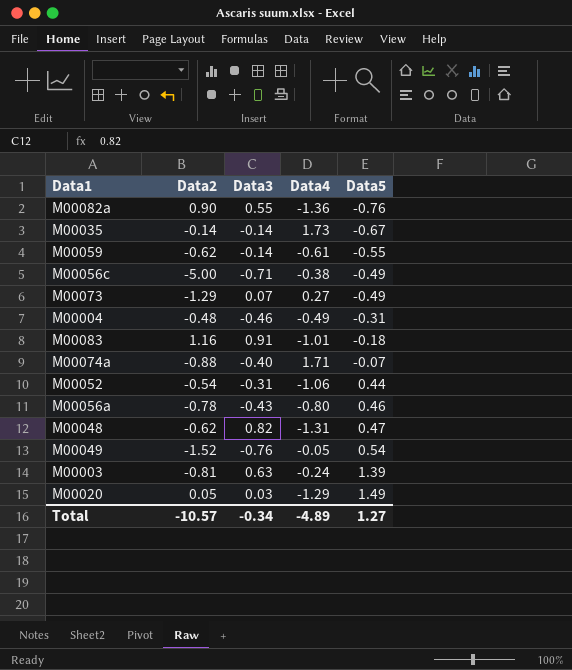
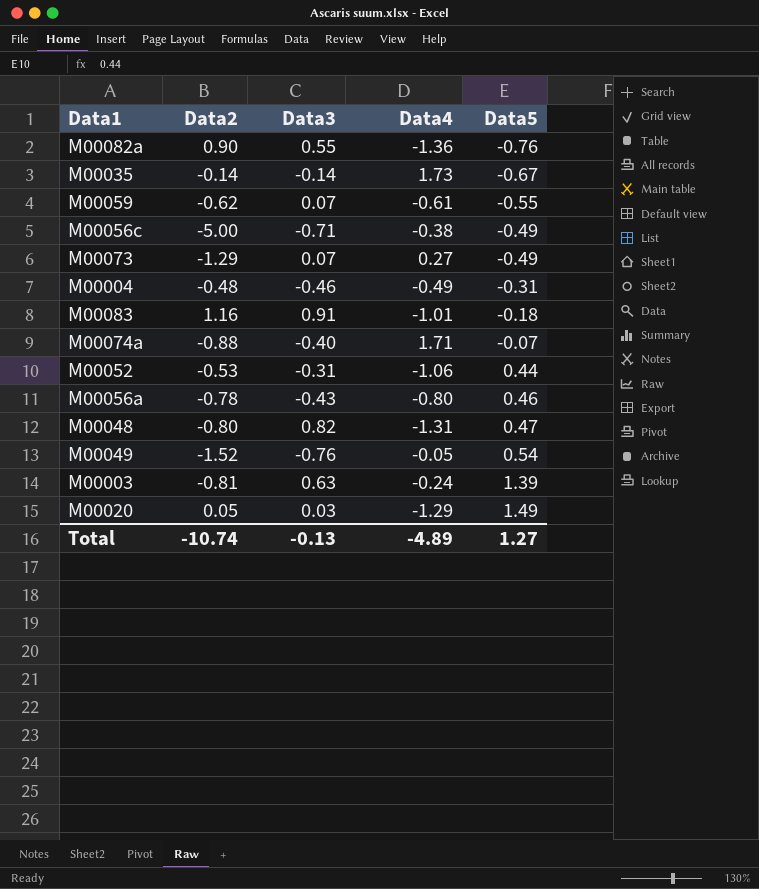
M00059 | Data3: -0.14 -> 0.07
M00052 | Data2: -0.54 -> -0.53
M00048 | Data2: -0.62 -> -0.80
Total | Data2: -10.57 -> -10.74
Total | Data3: -0.34 -> -0.13

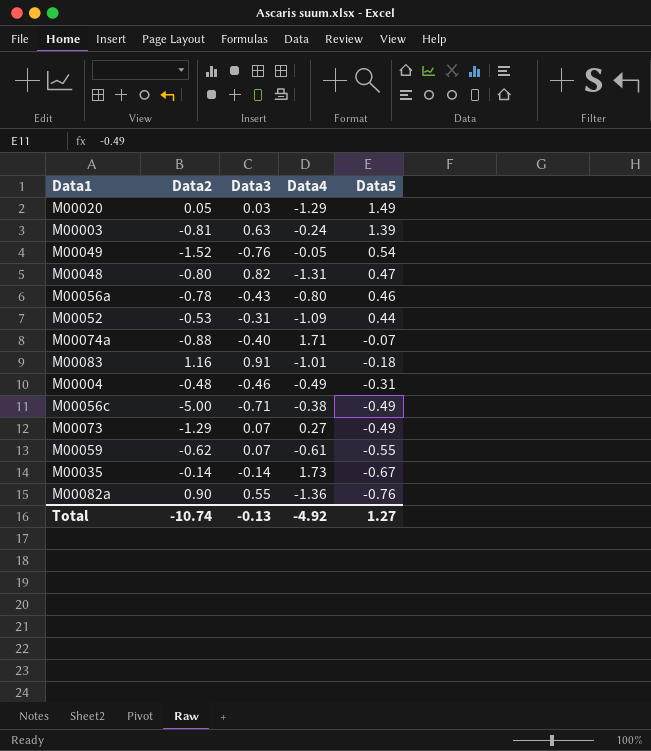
row order: Data5 ascending -> Data5 descending
M00052 | Data4: -1.06 -> -1.09
Total | Data4: -4.89 -> -4.92

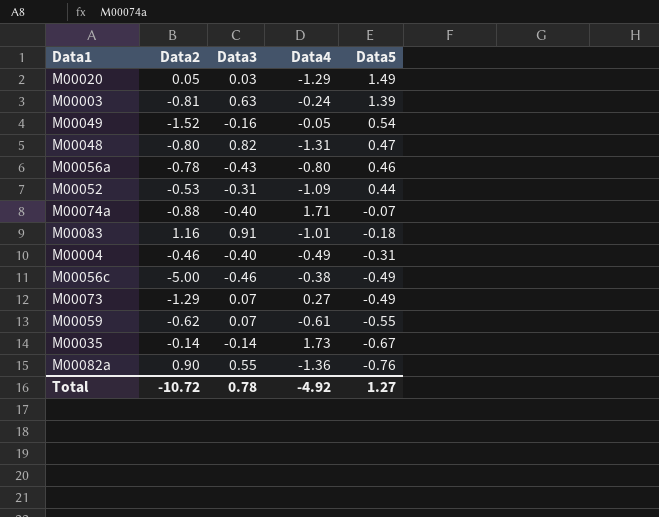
M00049 | Data3: -0.76 -> -0.16
M00004 | Data2: -0.48 -> -0.46
M00004 | Data3: -0.46 -> -0.40
M00056c | Data3: -0.71 -> -0.46
Total | Data2: -10.74 -> -10.72
Total | Data3: -0.13 -> 0.78

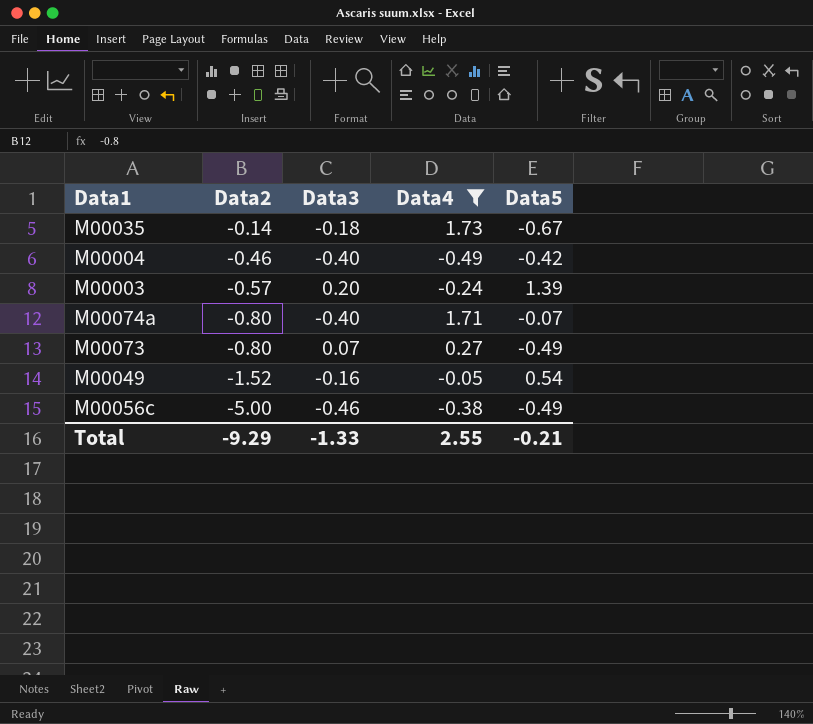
filter: none -> Data4 >= -0.49
row order: Data5 descending -> Data2 descending
M00035 | Data3: -0.14 -> -0.18
M00004 | Data5: -0.31 -> -0.42
M00003 | Data2: -0.81 -> -0.57
M00003 | Data3: 0.63 -> 0.20
M00074a | Data2: -0.88 -> -0.80
M00073 | Data2: -1.29 -> -0.80
Total | Data2: -10.72 -> -9.29
Total | Data3: 0.78 -> -1.33
Total | Data4: -4.92 -> 2.55
Total | Data5: 1.27 -> -0.21

